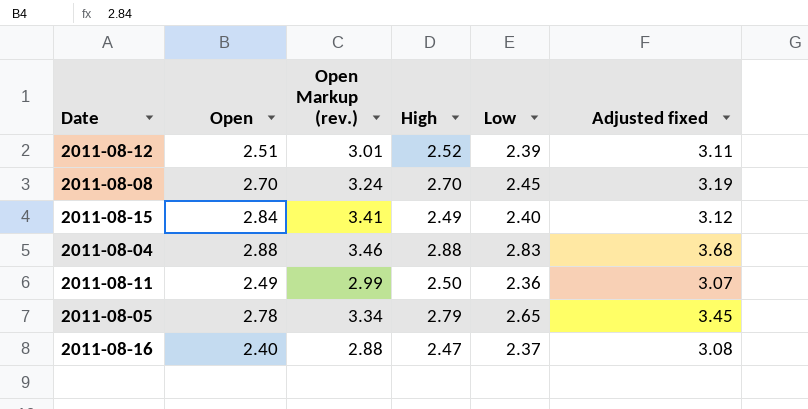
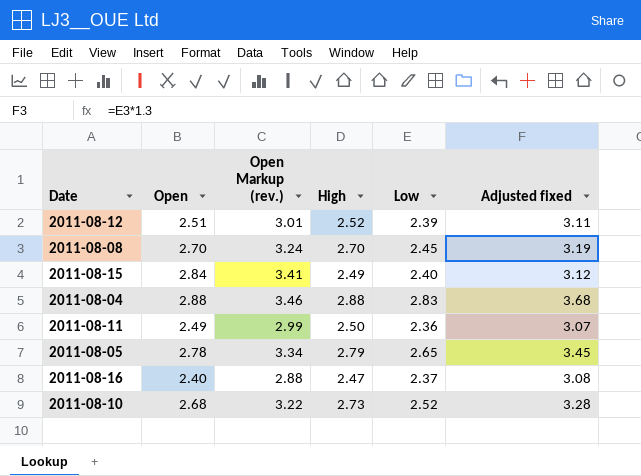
row 2011-08-10: none -> 2.68 | 3.22 | 2.73 | 2.52 | 3.28

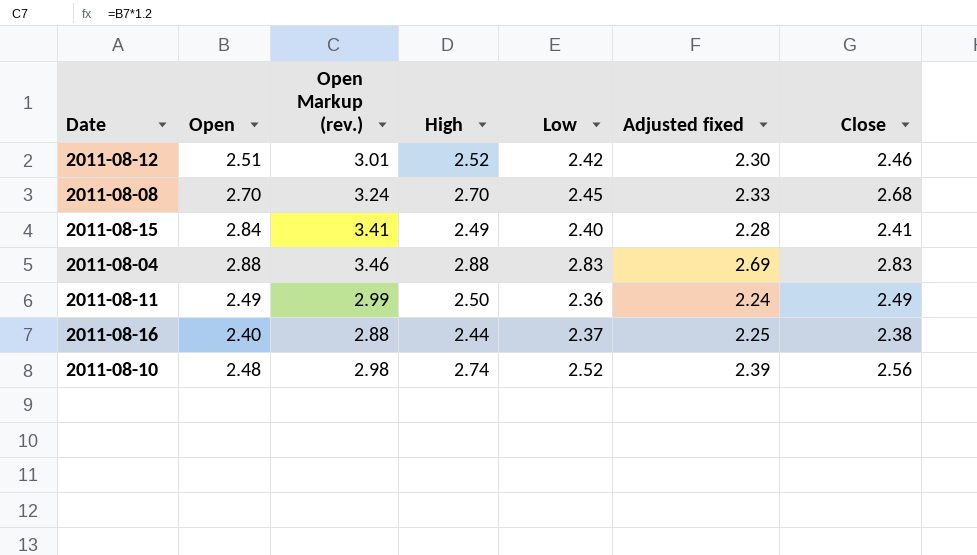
column Adjusted fixed | formula: [Low] * 1.3 -> [Low] * 0.95
column Close | position: none -> 7
row 2011-08-05: 2.78 | 3.34 | 2.79 | 2.65 | 3.45 -> none
2011-08-12 | Low: 2.39 -> 2.42
2011-08-16 | High: 2.47 -> 2.44
2011-08-10 | Open: 2.68 -> 2.48
2011-08-10 | Open Markup (rev.): 3.22 -> 2.98
2011-08-10 | High: 2.73 -> 2.74

